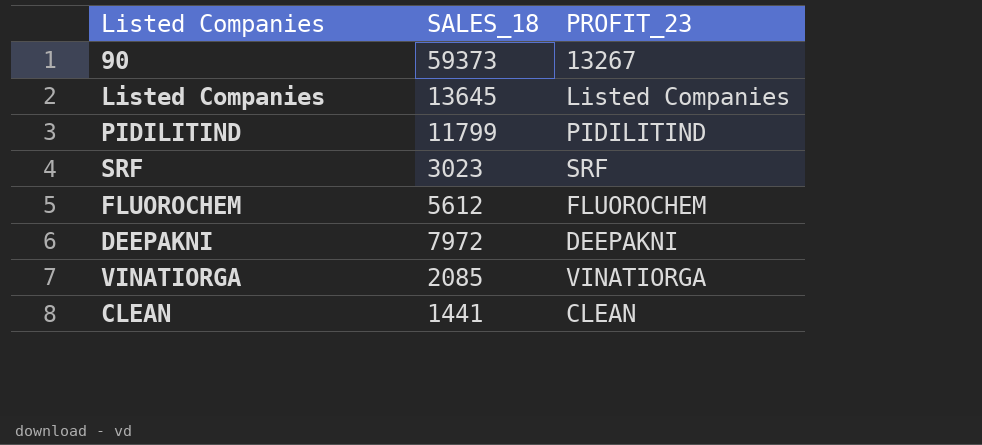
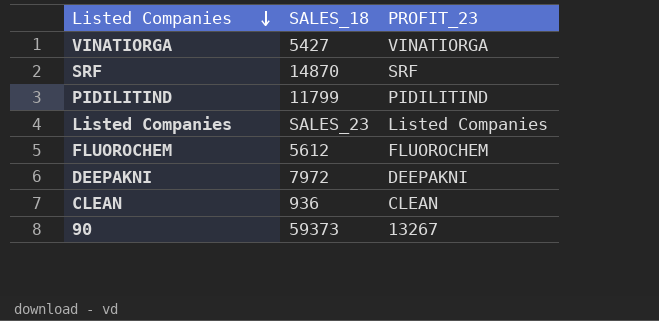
row order: none -> Listed Companies descending
VINATIORGA | SALES_18: 2085 -> 5427
SRF | SALES_18: 3023 -> 14870
Listed Companies | SALES_18: 13645 -> SALES_23
CLEAN | SALES_18: 1441 -> 936

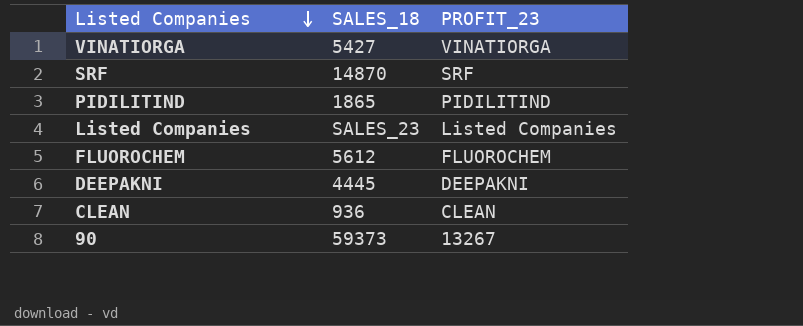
PIDILITIND | SALES_18: 11799 -> 1865
DEEPAKNI | SALES_18: 7972 -> 4445

